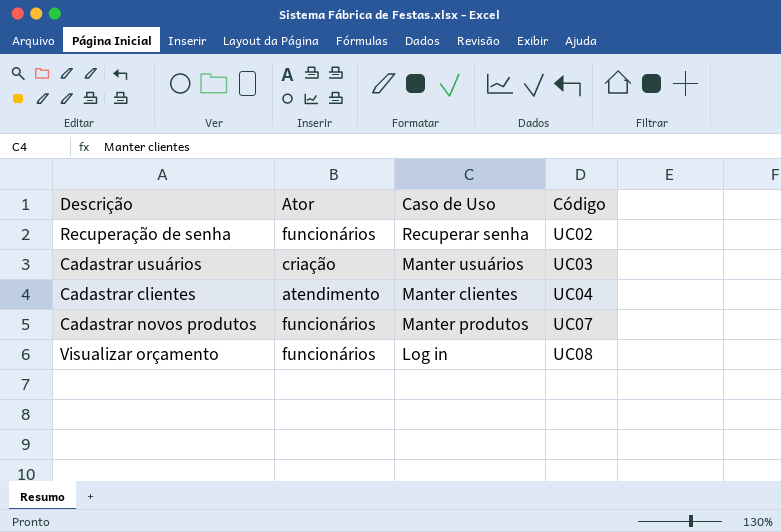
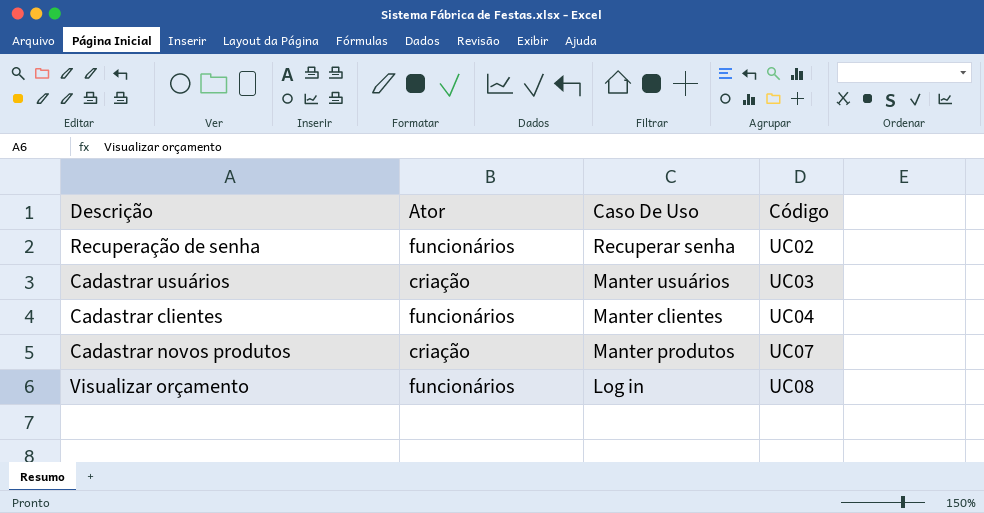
column name: Caso de Uso -> Caso De Uso
Cadastrar clientes | Ator: atendimento -> funcionários
Cadastrar novos produtos | Ator: funcionários -> criação

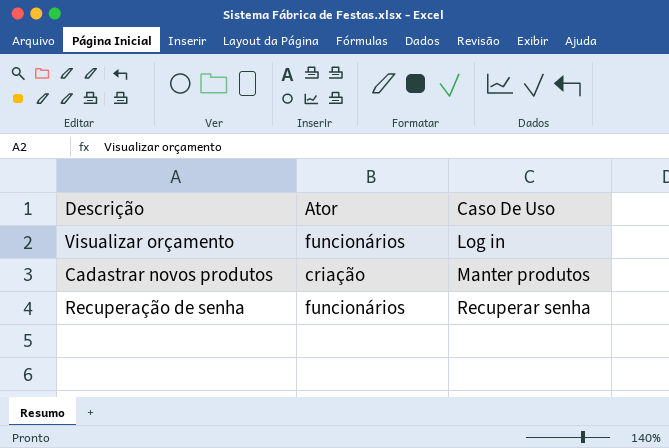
row order: Código ascending -> Caso De Uso ascending
column Código | position: 4 -> none
row Cadastrar usuários: criação | Manter usuários | UC03 -> none
row Cadastrar clientes: funcionários | Manter clientes | UC04 -> none

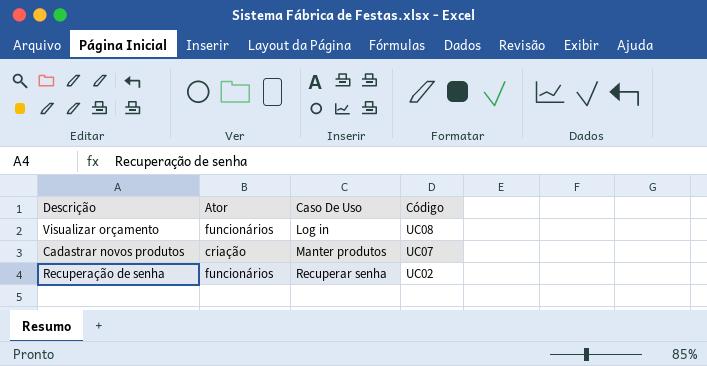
column Código | position: none -> 4

